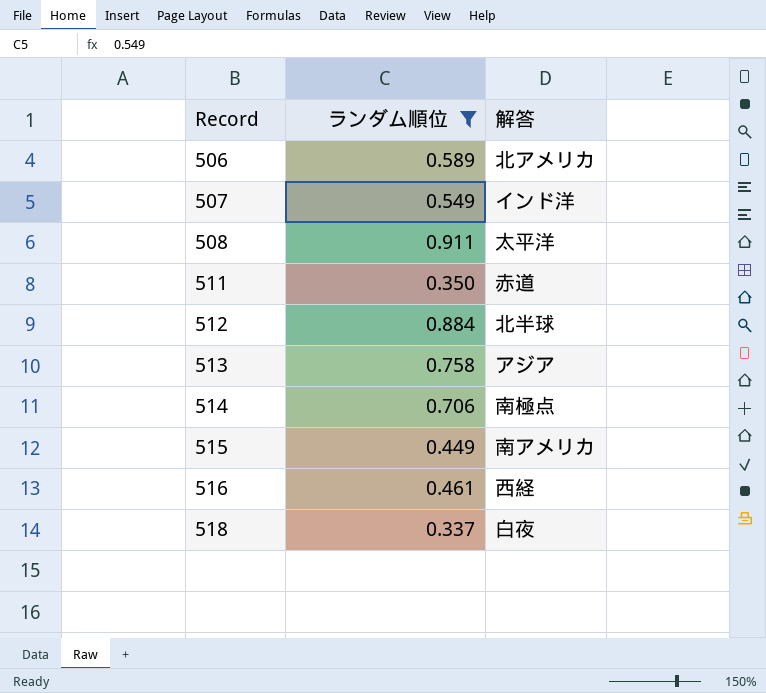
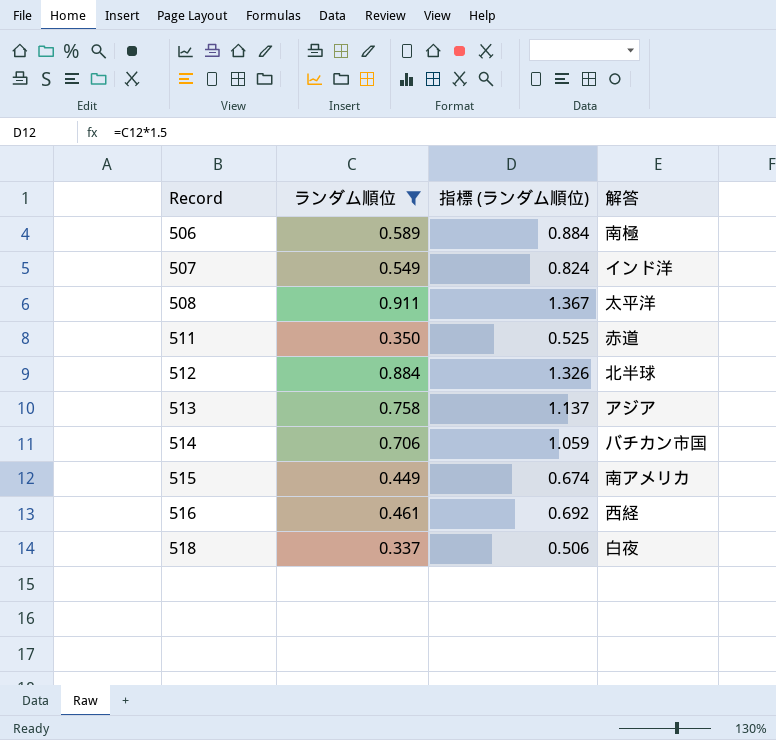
column 指標 (ランダム順位) | formula: none -> [ランダム順位] * 1.5
506 | 解答: 北アメリカ -> 南極
514 | 解答: 南極点 -> バチカン市国

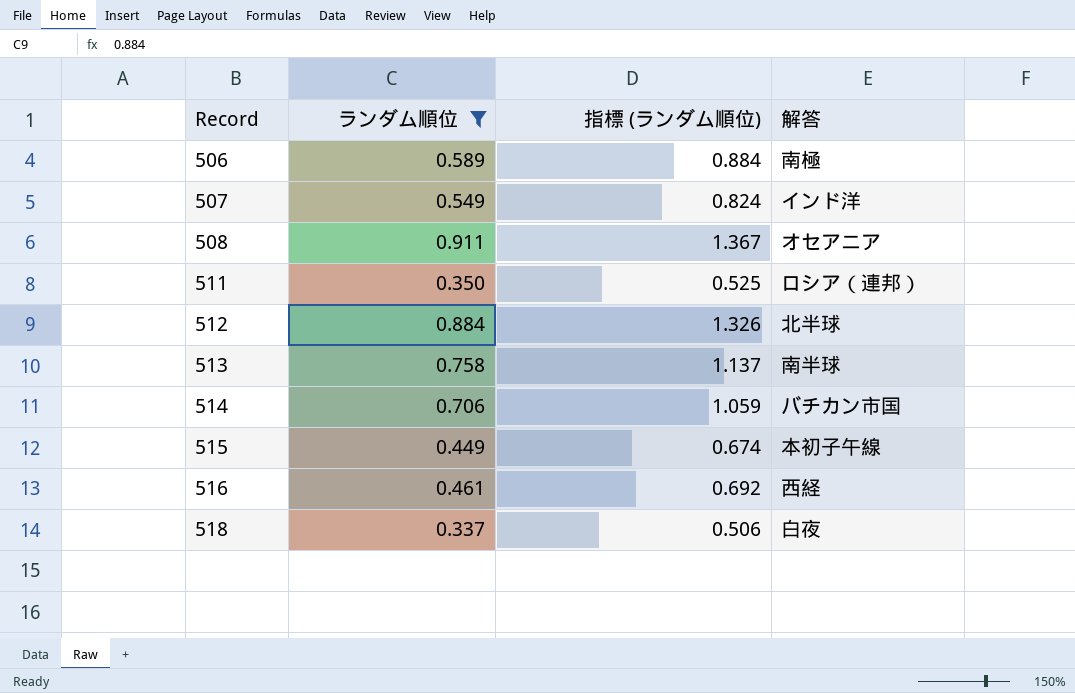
508 | 解答: 太平洋 -> オセアニア
511 | 解答: 赤道 -> ロシア（連邦）
513 | 解答: アジア -> 南半球
515 | 解答: 南アメリカ -> 本初子午線

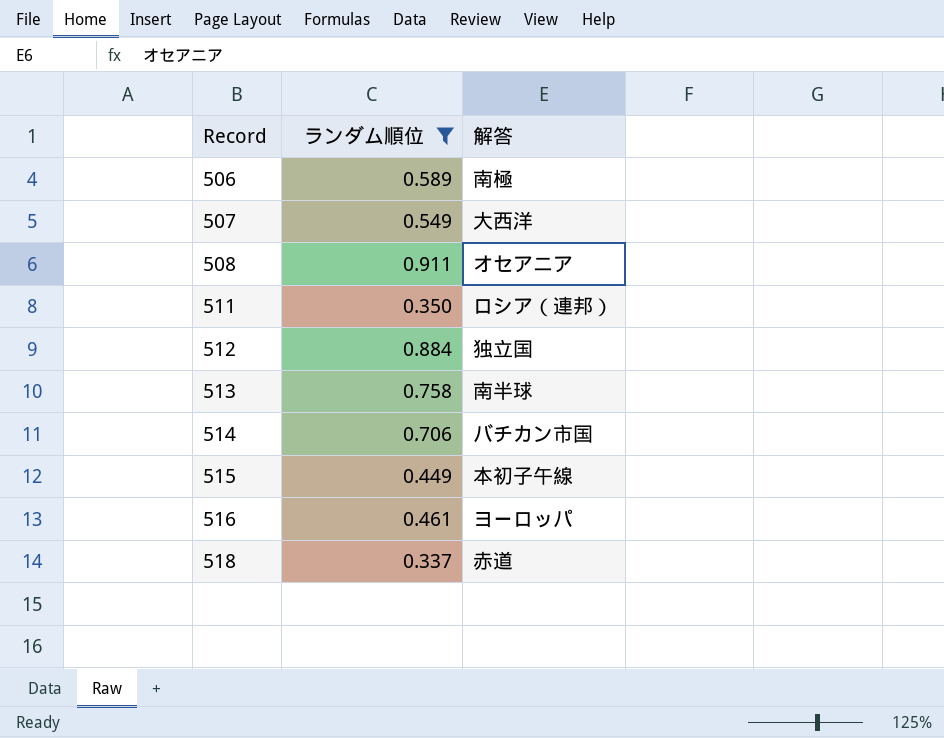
column 指標 (ランダム順位) | formula: [ランダム順位] * 1.5 -> none
507 | 解答: インド洋 -> 大西洋
512 | 解答: 北半球 -> 独立国
516 | 解答: 西経 -> ヨーロッパ
518 | 解答: 白夜 -> 赤道

